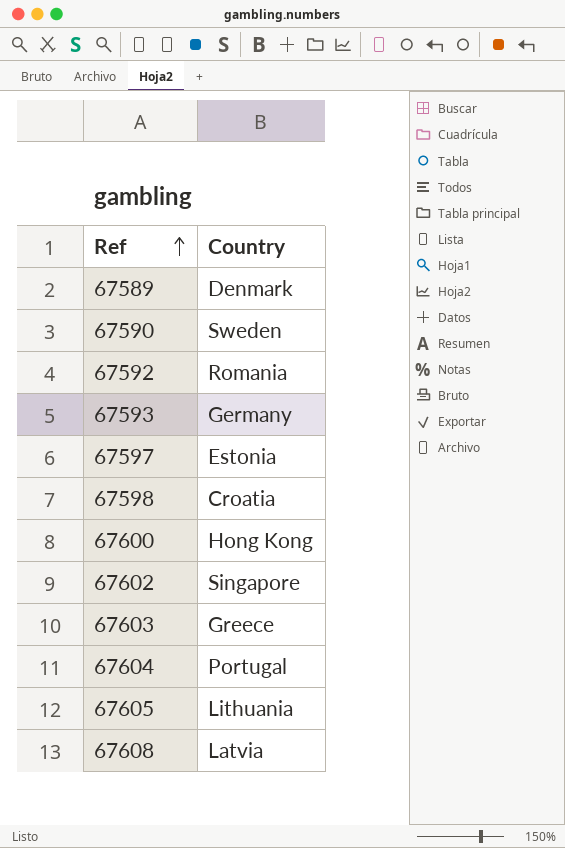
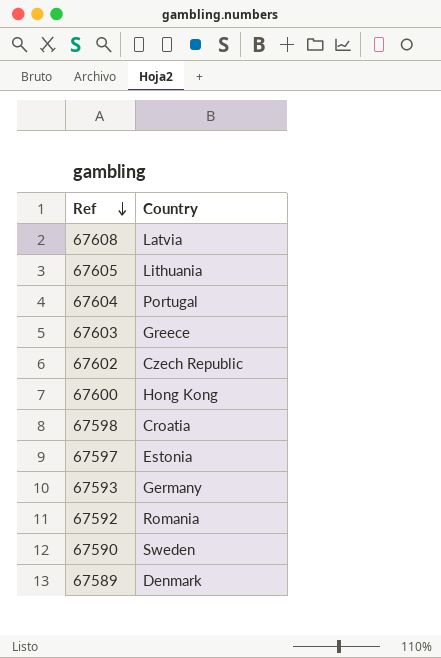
row order: Ref ascending -> Ref descending
67602 | Country: Singapore -> Czech Republic

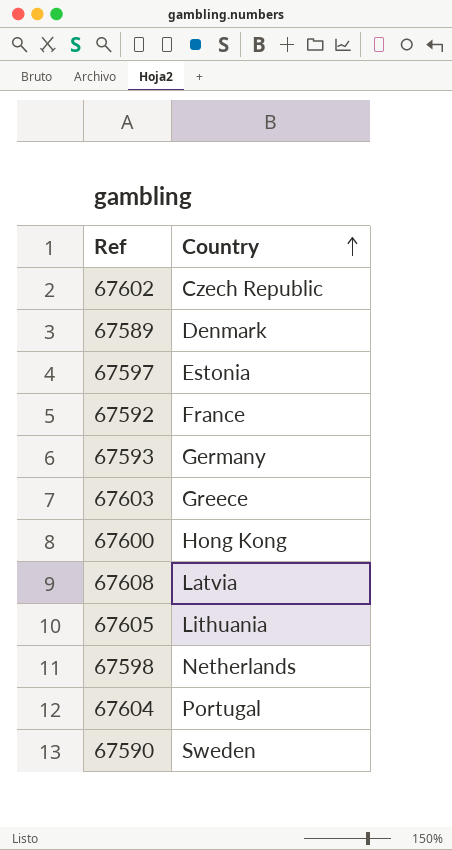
row order: Ref descending -> Country ascending
67592 | Country: Romania -> France
67598 | Country: Croatia -> Netherlands

